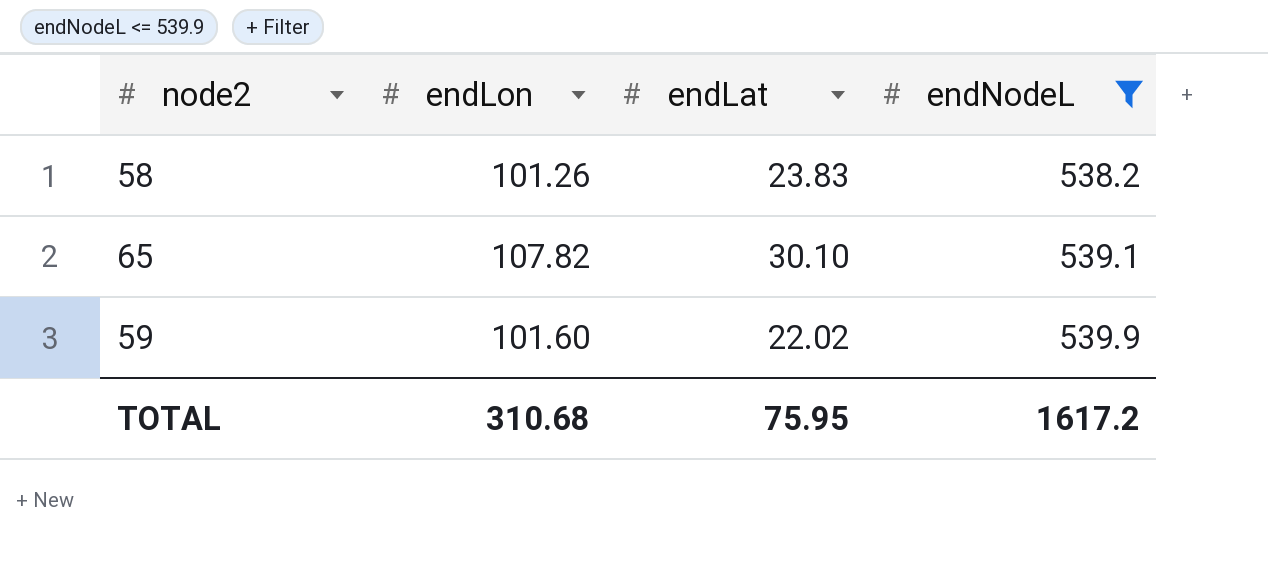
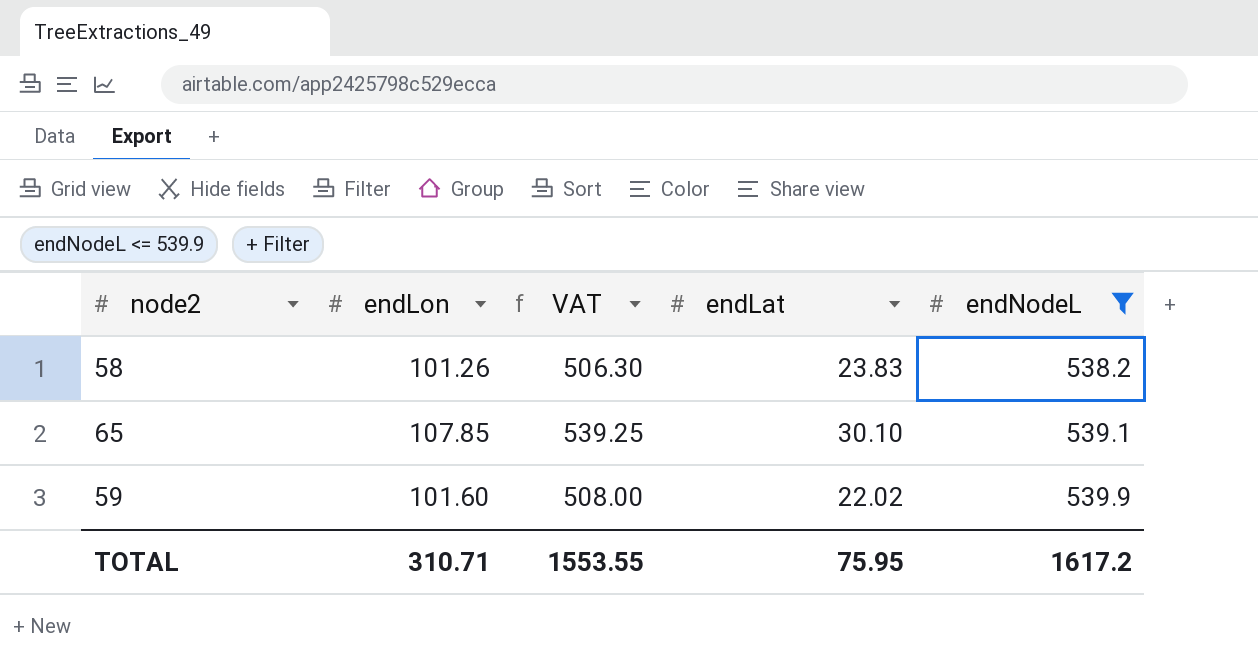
column VAT | formula: none -> [endLon] * 5
65 | endLon: 107.82 -> 107.85
TOTAL | endLon: 310.68 -> 310.71

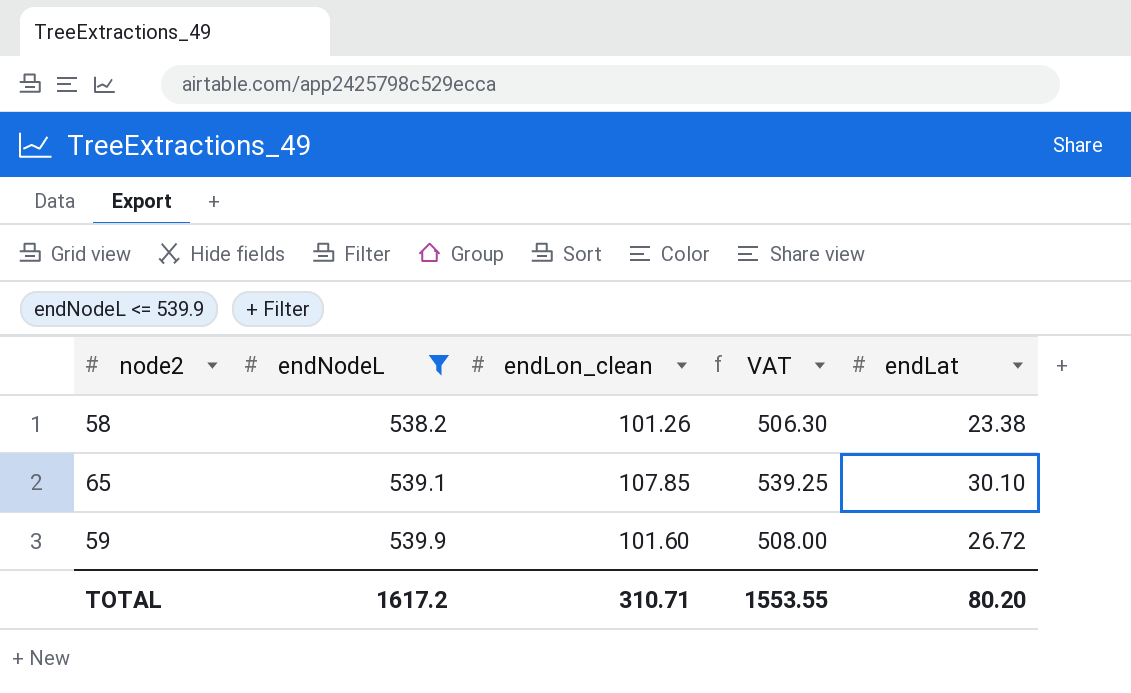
column endNodeL | position: 5 -> 2
column name: endLon -> endLon_clean
58 | endLat: 23.83 -> 23.38
59 | endLat: 22.02 -> 26.72
TOTAL | endLat: 75.95 -> 80.20

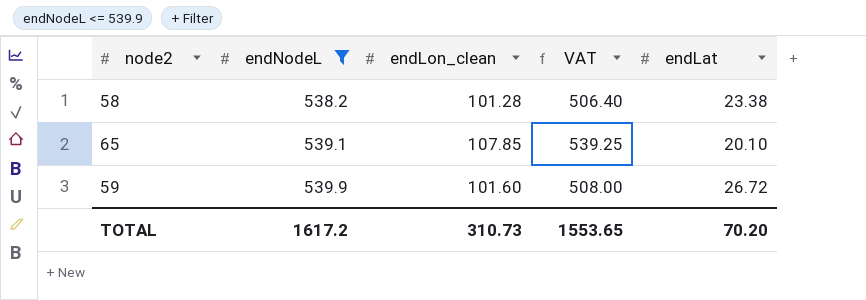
58 | endLon_clean: 101.26 -> 101.28
58 | VAT: 506.30 -> 506.40
65 | endLat: 30.10 -> 20.10
TOTAL | endLon_clean: 310.71 -> 310.73
TOTAL | VAT: 1553.55 -> 1553.65
TOTAL | endLat: 80.20 -> 70.20

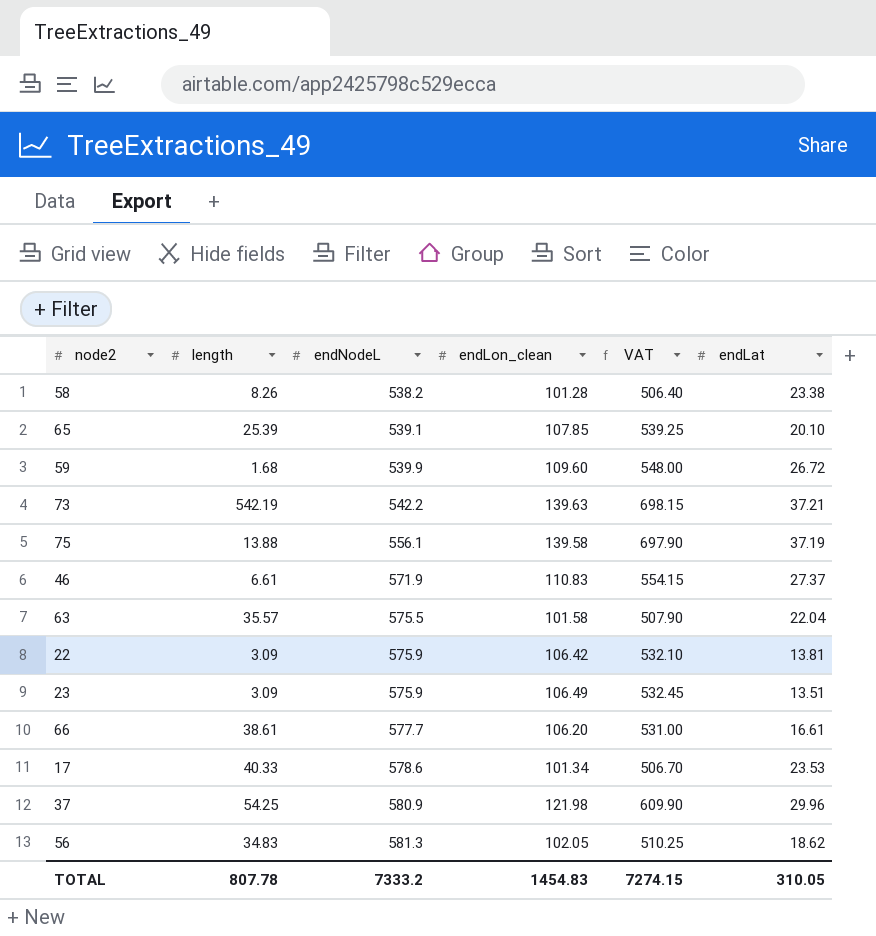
filter: endNodeL <= 539.9 -> none
column length | position: none -> 2
59 | endLon_clean: 101.60 -> 109.60
59 | VAT: 508.00 -> 548.00
TOTAL | endNodeL: 1617.2 -> 7333.2
TOTAL | endLon_clean: 310.73 -> 1454.83
TOTAL | VAT: 1553.65 -> 7274.15
TOTAL | endLat: 70.20 -> 310.05

